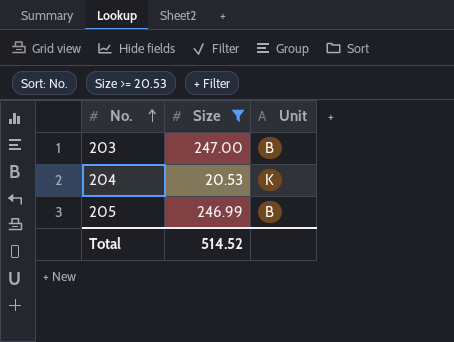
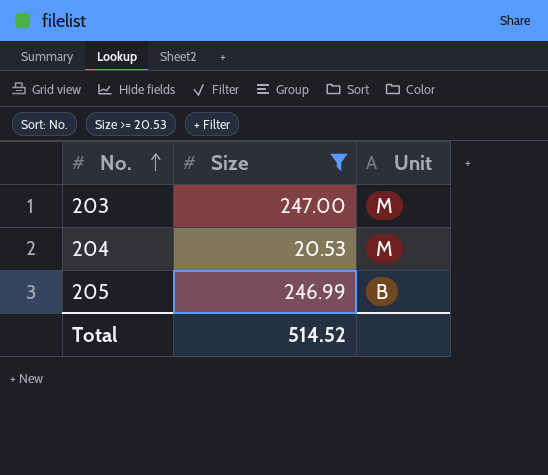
203 | Unit: B -> M
204 | Unit: K -> M

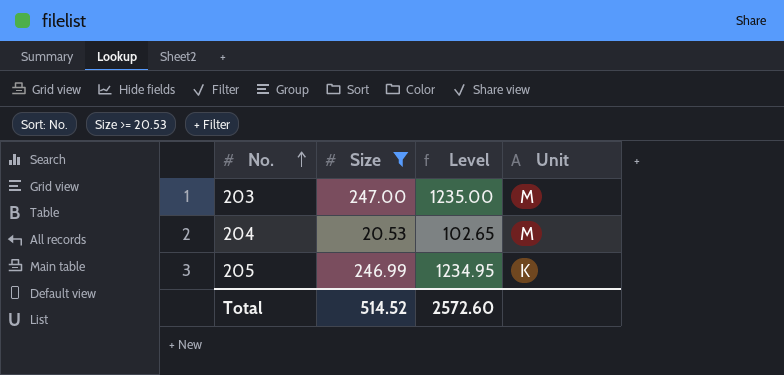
column Level | formula: none -> [Size] * 5
205 | Unit: B -> K

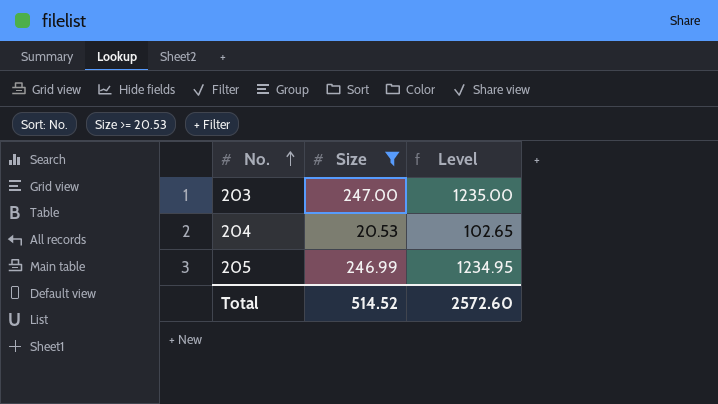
column Unit | position: 4 -> none

